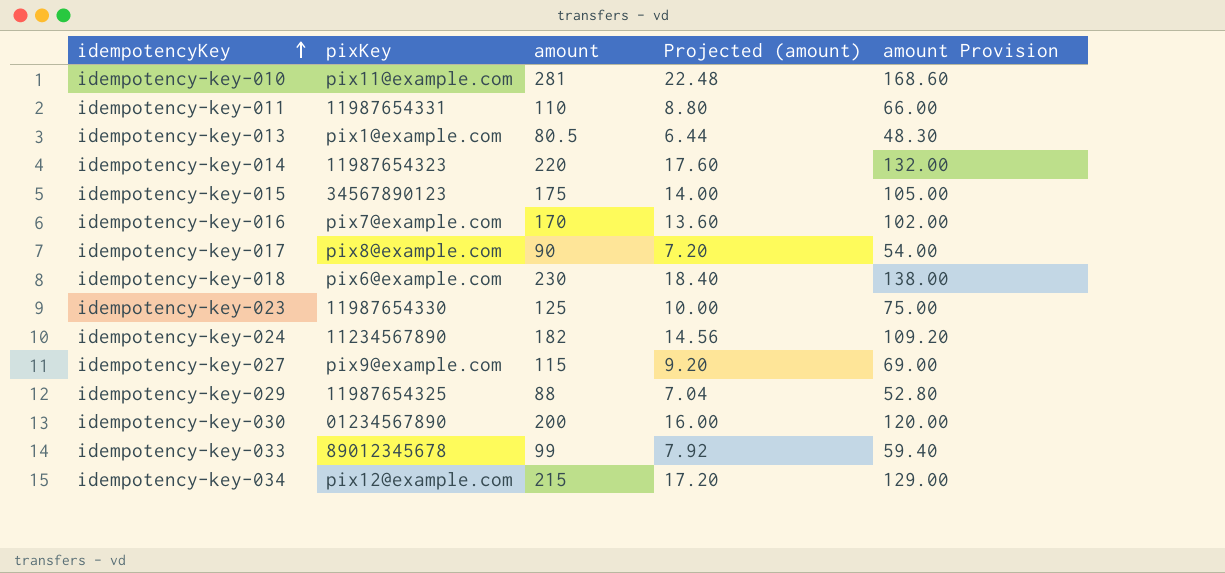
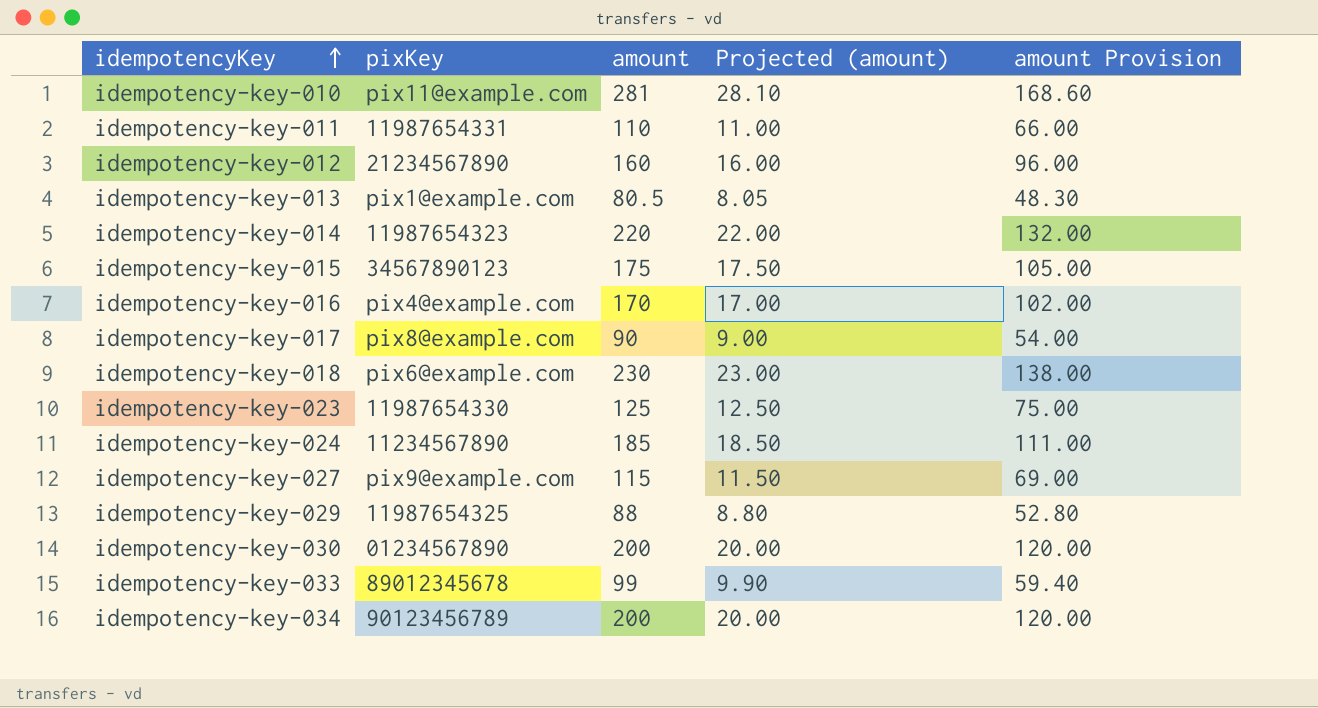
column Projected (amount) | formula: [amount] * 0.08 -> [amount] * 0.1
row idempotency-key-012: none -> 21234567890 | 160 | 16.00 | 96.00
idempotency-key-016 | pixKey: pix7@example.com -> pix4@example.com
idempotency-key-024 | amount: 182 -> 185
idempotency-key-024 | amount Provision: 109.20 -> 111.00
idempotency-key-034 | pixKey: pix12@example.com -> 90123456789
idempotency-key-034 | amount: 215 -> 200
idempotency-key-034 | amount Provision: 129.00 -> 120.00

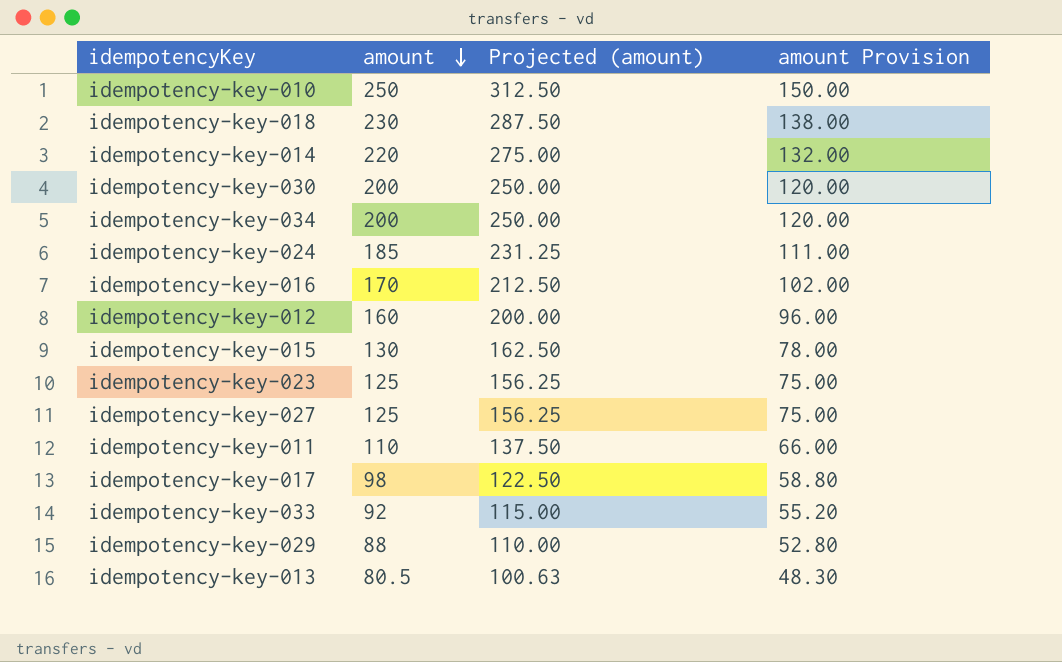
row order: idempotencyKey ascending -> amount descending
column pixKey | position: 2 -> none
column Projected (amount) | formula: [amount] * 0.1 -> [amount] * 1.25
idempotency-key-010 | amount: 281 -> 250
idempotency-key-010 | amount Provision: 168.60 -> 150.00
idempotency-key-015 | amount: 175 -> 130
idempotency-key-015 | amount Provision: 105.00 -> 78.00
idempotency-key-027 | amount: 115 -> 125
idempotency-key-027 | amount Provision: 69.00 -> 75.00
idempotency-key-017 | amount: 90 -> 98
idempotency-key-017 | amount Provision: 54.00 -> 58.80
idempotency-key-033 | amount: 99 -> 92
idempotency-key-033 | amount Provision: 59.40 -> 55.20

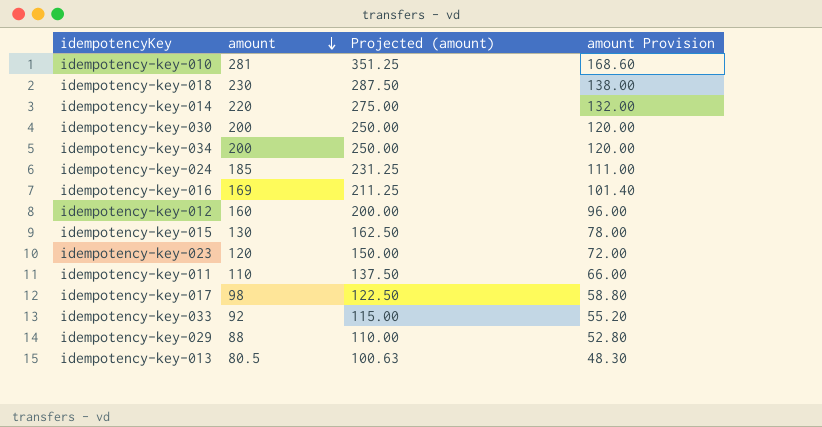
row idempotency-key-027: 125 | 156.25 | 75.00 -> none
idempotency-key-010 | amount: 250 -> 281
idempotency-key-010 | Projected (amount): 312.50 -> 351.25
idempotency-key-010 | amount Provision: 150.00 -> 168.60
idempotency-key-016 | amount: 170 -> 169
idempotency-key-016 | Projected (amount): 212.50 -> 211.25
idempotency-key-016 | amount Provision: 102.00 -> 101.40
idempotency-key-023 | amount: 125 -> 120
idempotency-key-023 | Projected (amount): 156.25 -> 150.00
idempotency-key-023 | amount Provision: 75.00 -> 72.00

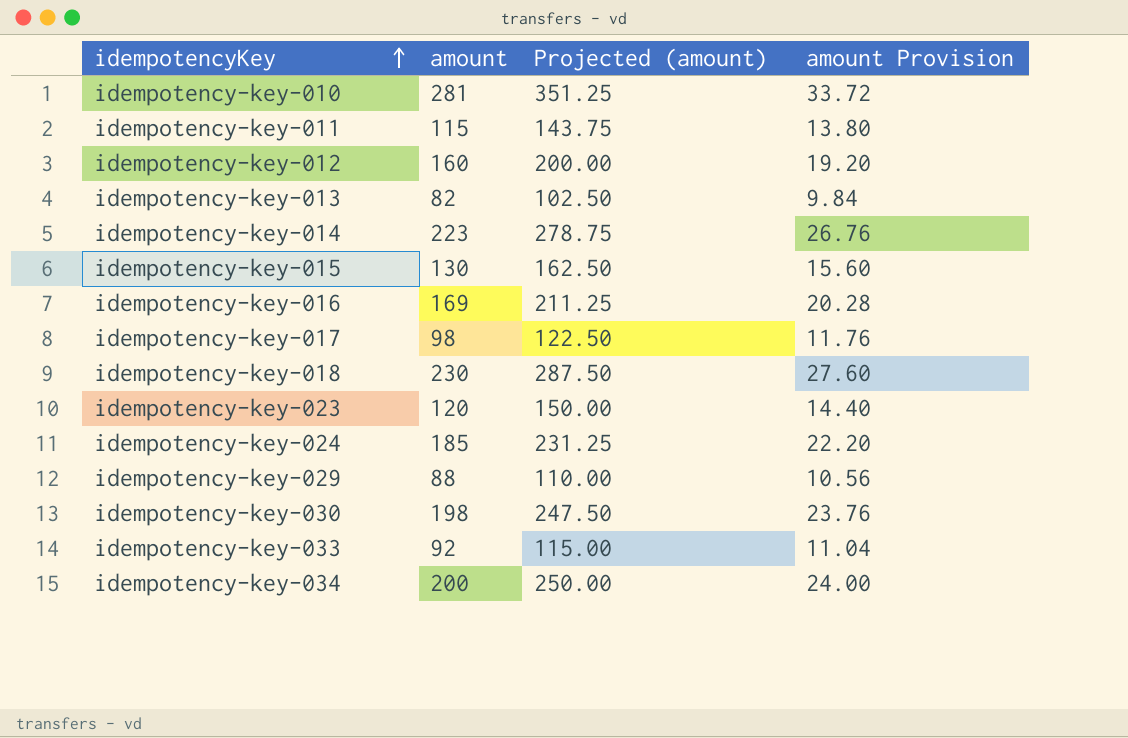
row order: amount descending -> idempotencyKey ascending
column amount Provision | formula: [amount] * 0.6 -> [amount] * 0.12
idempotency-key-011 | amount: 110 -> 115
idempotency-key-011 | Projected (amount): 137.50 -> 143.75
idempotency-key-013 | amount: 80.5 -> 82
idempotency-key-013 | Projected (amount): 100.63 -> 102.50
idempotency-key-014 | amount: 220 -> 223
idempotency-key-014 | Projected (amount): 275.00 -> 278.75
idempotency-key-030 | amount: 200 -> 198
idempotency-key-030 | Projected (amount): 250.00 -> 247.50

